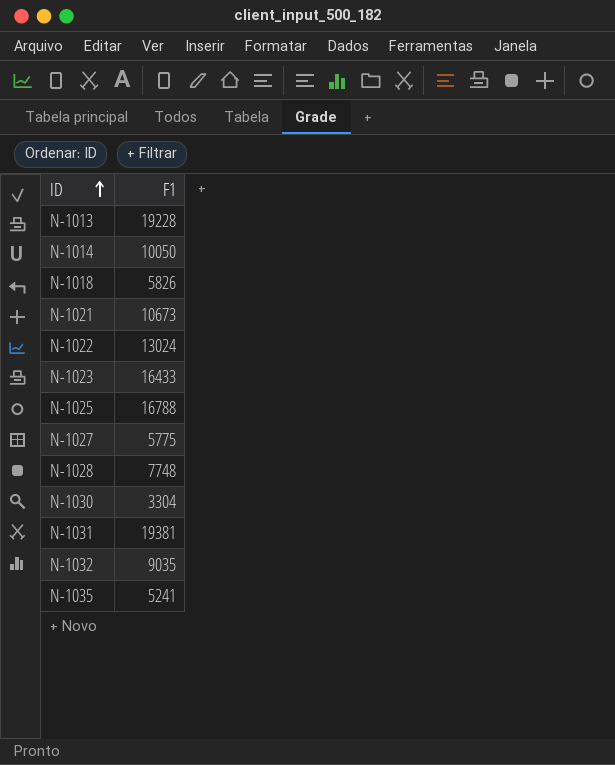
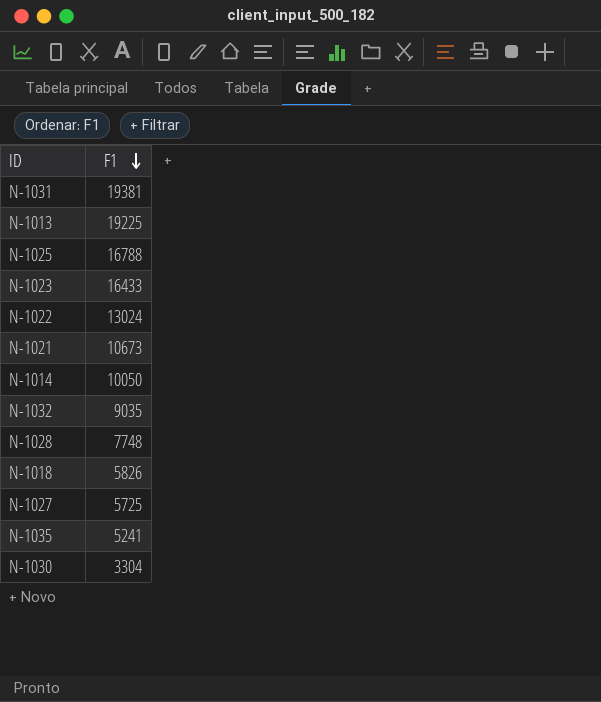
row order: ID ascending -> F1 descending
N-1013 | F1: 19228 -> 19225
N-1027 | F1: 5775 -> 5725

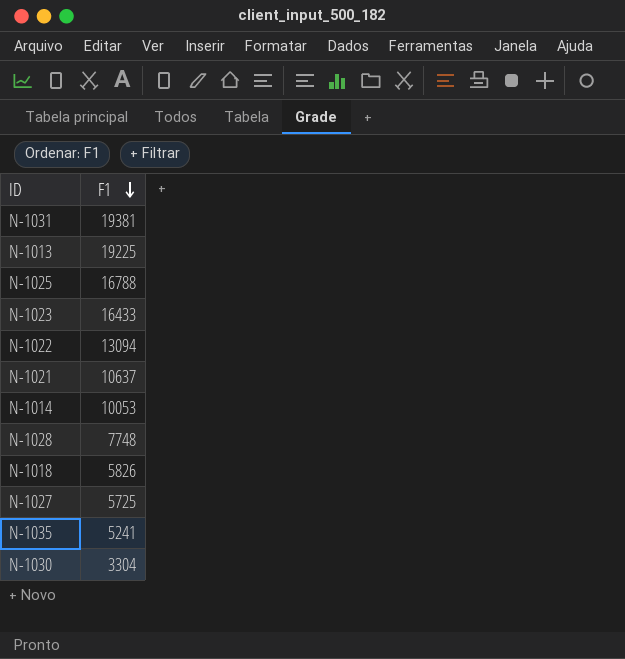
row N-1032: 9035 -> none
N-1022 | F1: 13024 -> 13094
N-1021 | F1: 10673 -> 10637
N-1014 | F1: 10050 -> 10053

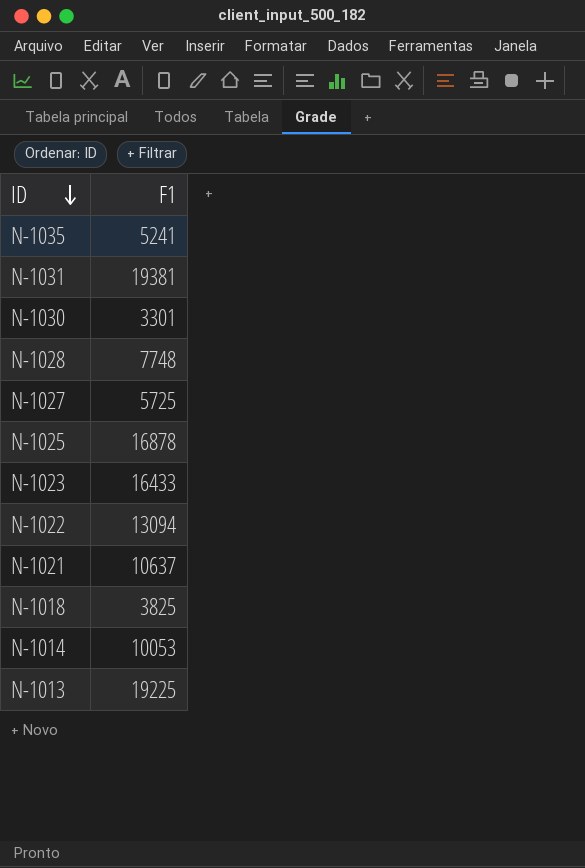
row order: F1 descending -> ID descending
N-1030 | F1: 3304 -> 3301
N-1025 | F1: 16788 -> 16878
N-1018 | F1: 5826 -> 3825

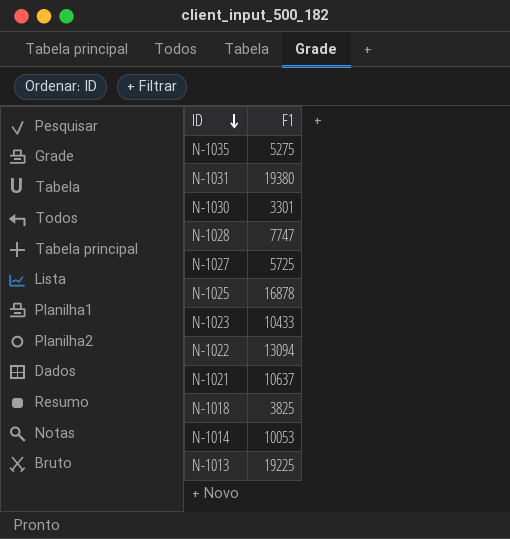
N-1035 | F1: 5241 -> 5275
N-1031 | F1: 19381 -> 19380
N-1028 | F1: 7748 -> 7747
N-1023 | F1: 16433 -> 10433

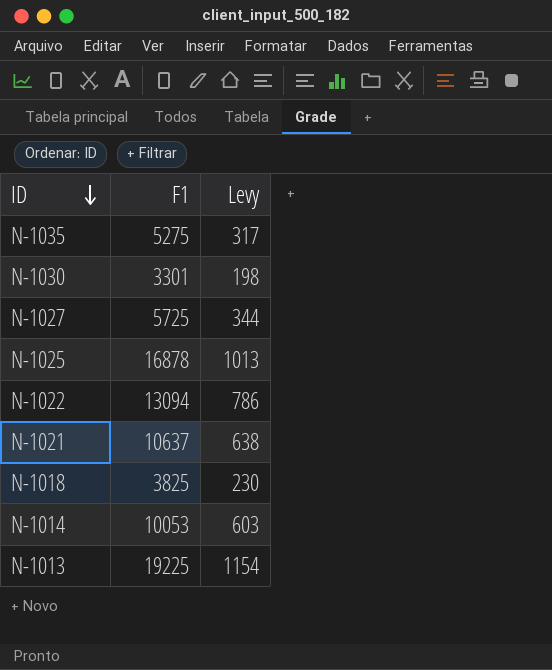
column Levy | formula: none -> [F1] * 0.06
row N-1031: 19380 -> none
row N-1028: 7747 -> none
row N-1023: 10433 -> none

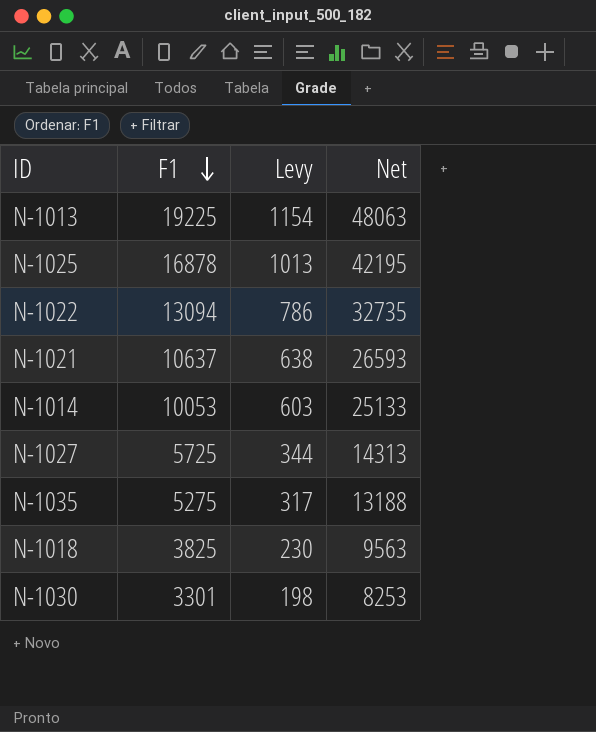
row order: ID descending -> F1 descending
column Net | formula: none -> [F1] * 2.5

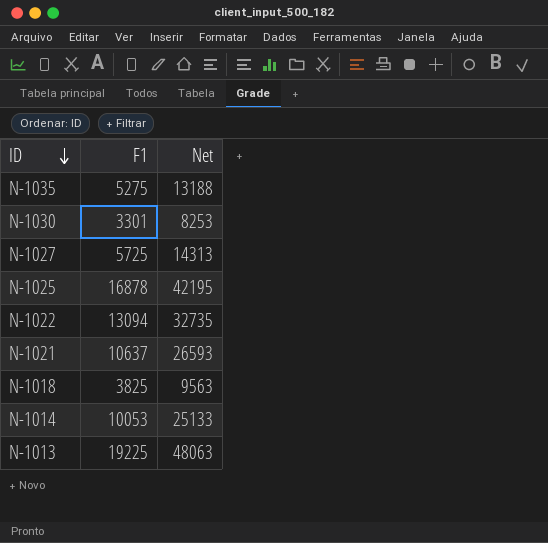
row order: F1 descending -> ID descending
column Levy | formula: [F1] * 0.06 -> none

